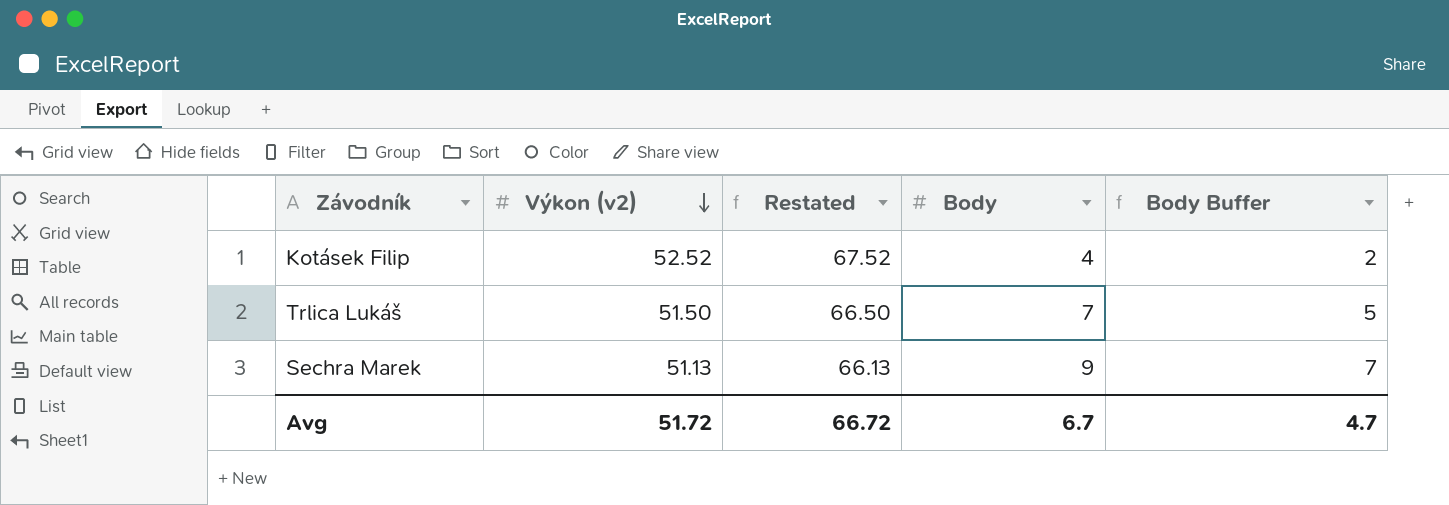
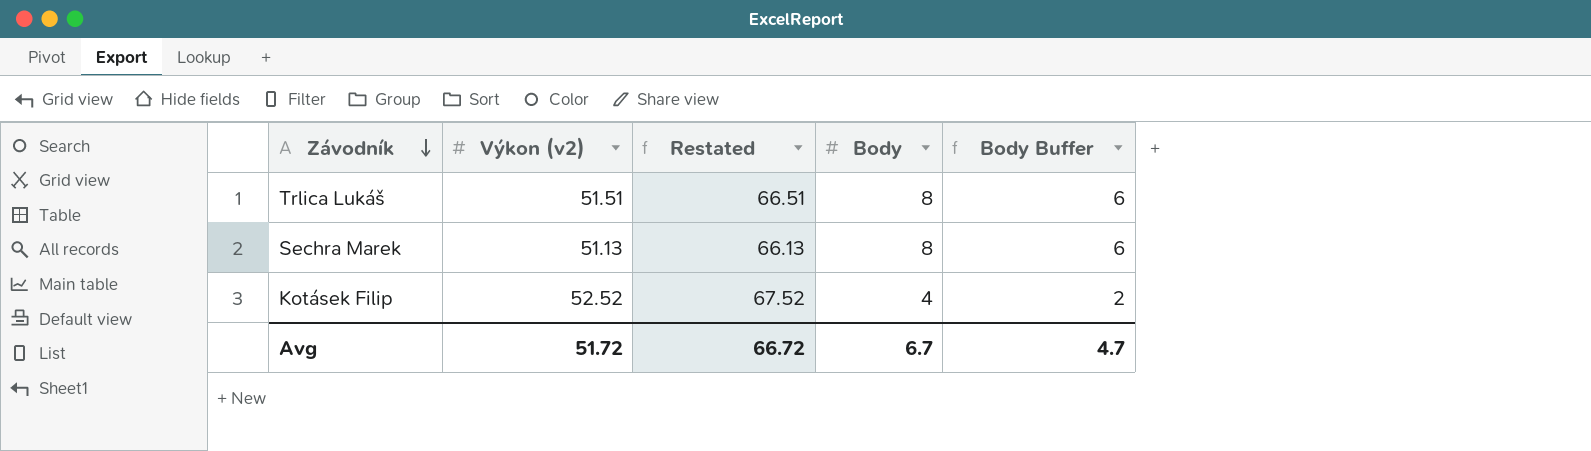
row order: Výkon (v2) descending -> Závodník descending
Trlica Lukáš | Výkon (v2): 51.50 -> 51.51
Trlica Lukáš | Restated: 66.50 -> 66.51
Trlica Lukáš | Body: 7 -> 8
Trlica Lukáš | Body Buffer: 5 -> 6
Sechra Marek | Body: 9 -> 8
Sechra Marek | Body Buffer: 7 -> 6

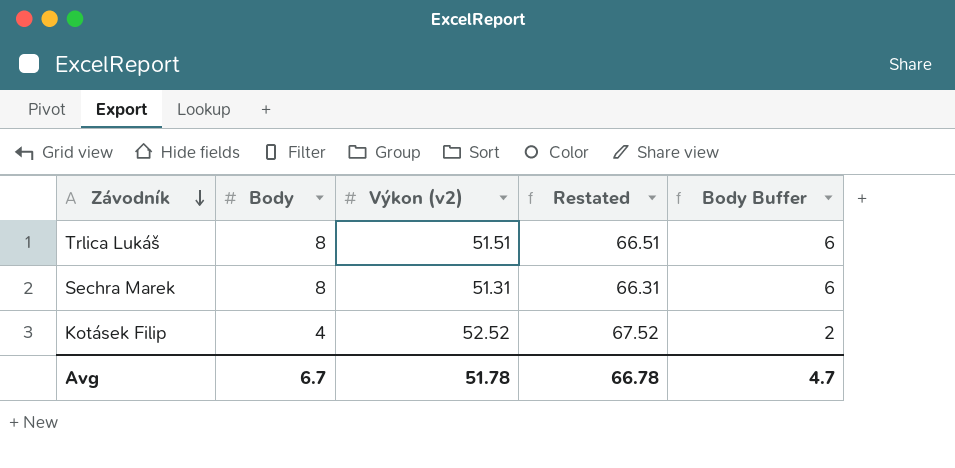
column Body | position: 4 -> 2
Sechra Marek | Výkon (v2): 51.13 -> 51.31
Sechra Marek | Restated: 66.13 -> 66.31
Avg | Výkon (v2): 51.72 -> 51.78
Avg | Restated: 66.72 -> 66.78

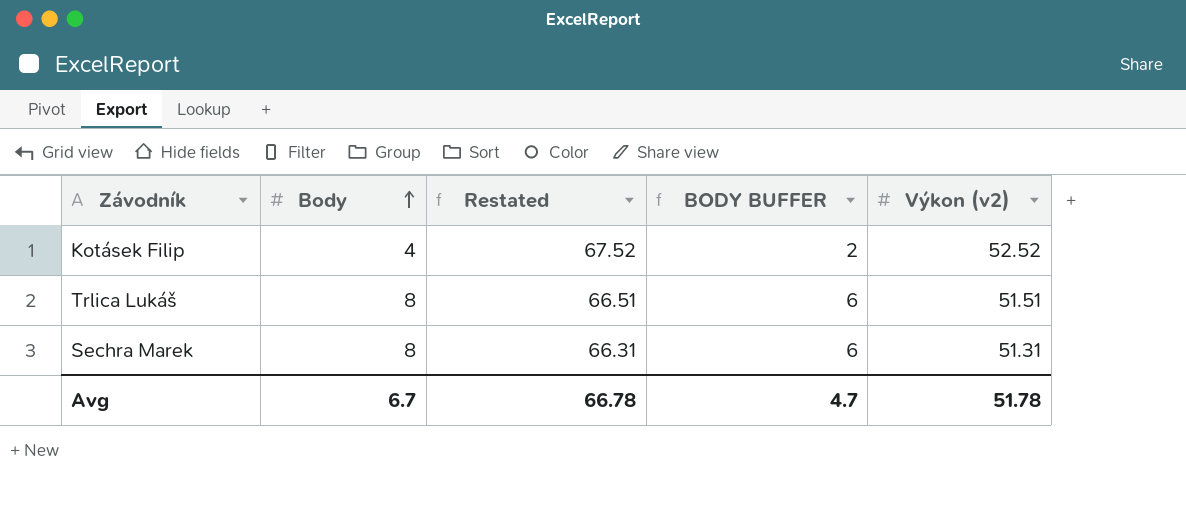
row order: Závodník descending -> Body ascending
column name: Body Buffer -> BODY BUFFER
column Výkon (v2) | position: 3 -> 5

